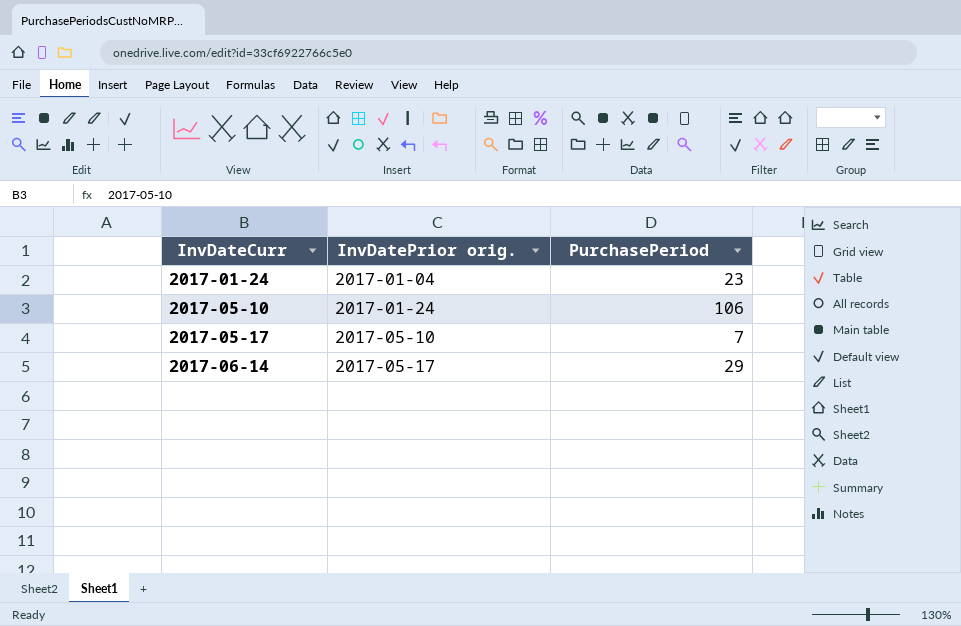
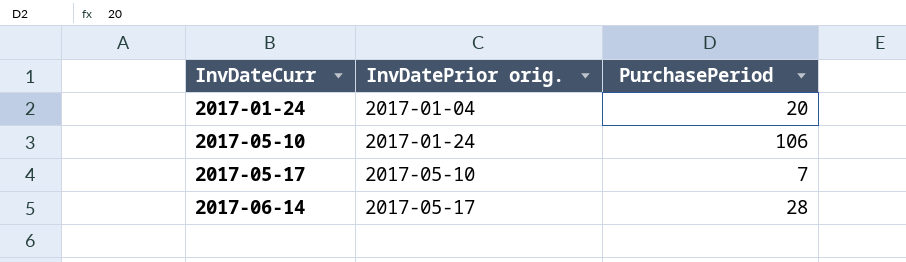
2017-01-24 | PurchasePeriod: 23 -> 20
2017-06-14 | PurchasePeriod: 29 -> 28

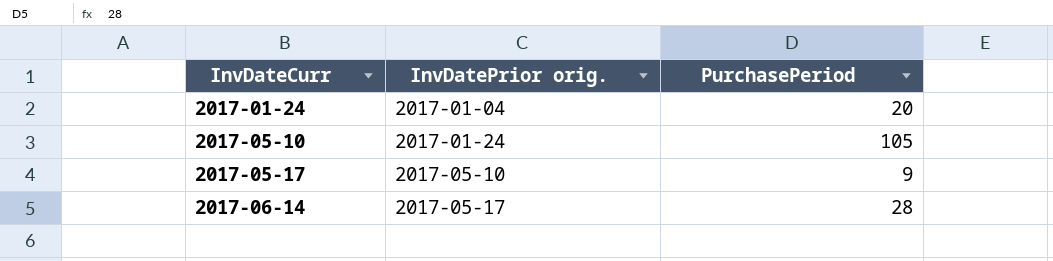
2017-05-10 | PurchasePeriod: 106 -> 105
2017-05-17 | PurchasePeriod: 7 -> 9

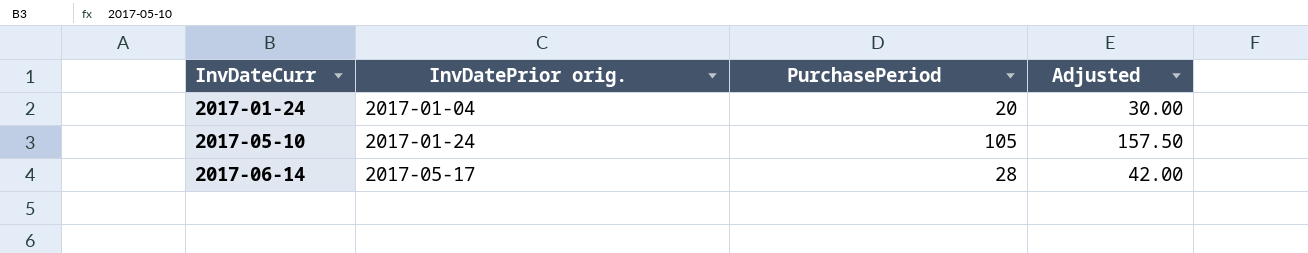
column Adjusted | formula: none -> [PurchasePeriod] * 1.5
row 2017-05-17: 2017-05-10 | 9 -> none

